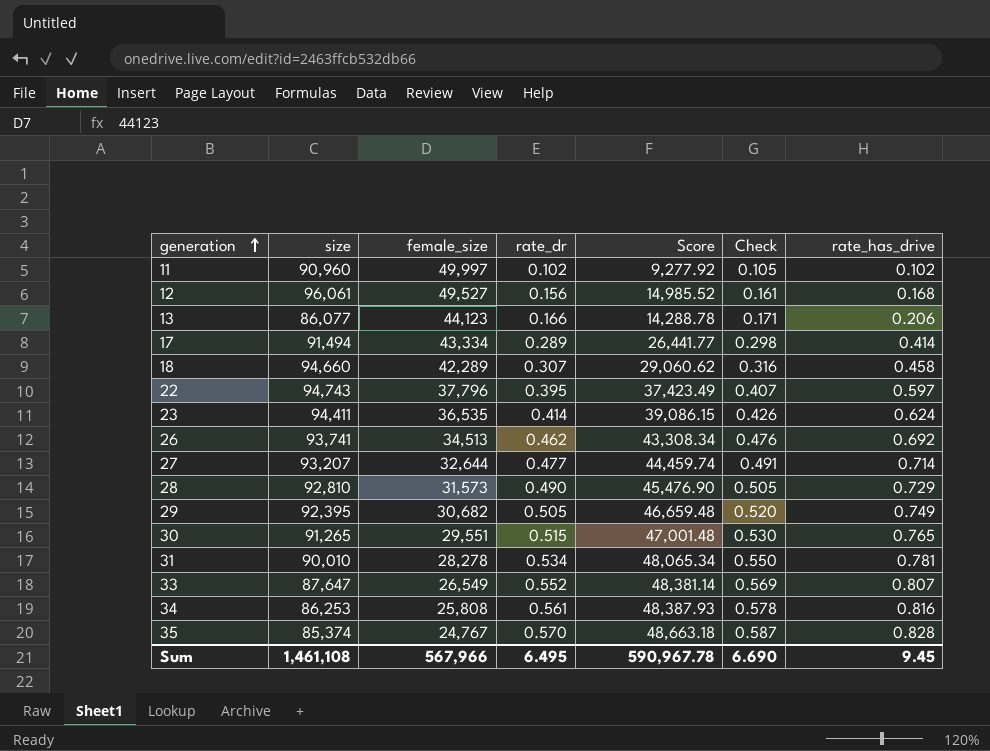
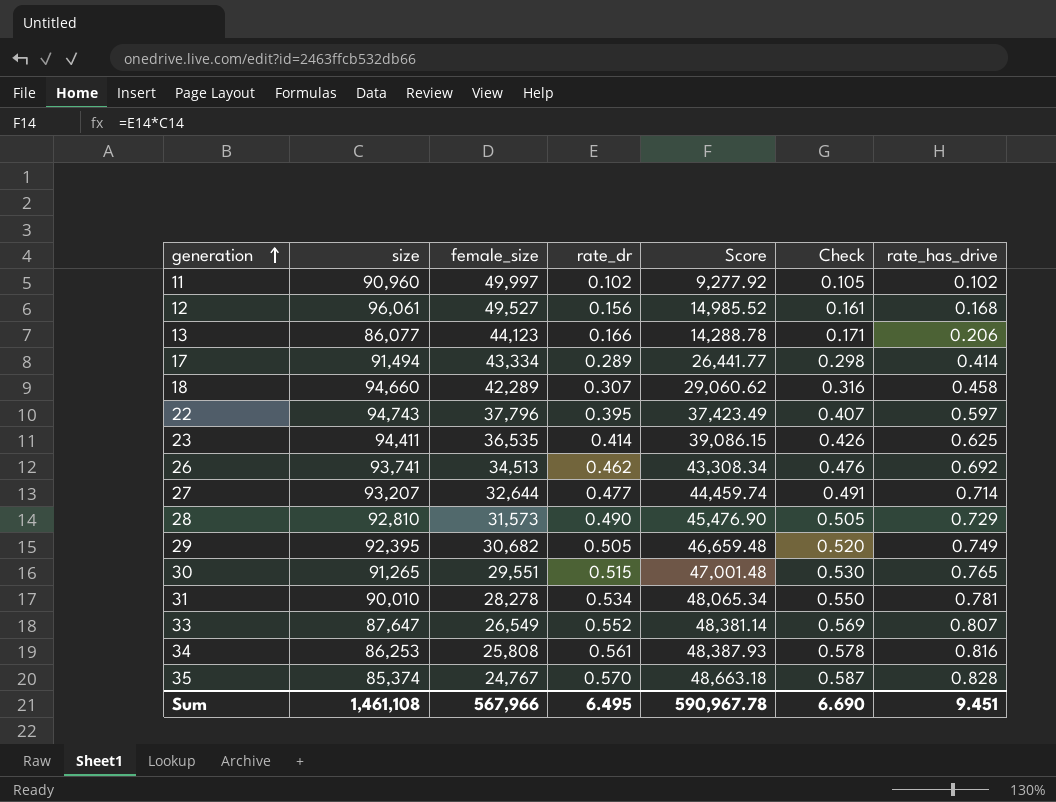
23 | rate_has_drive: 0.624 -> 0.625
Sum | rate_has_drive: 9.45 -> 9.451

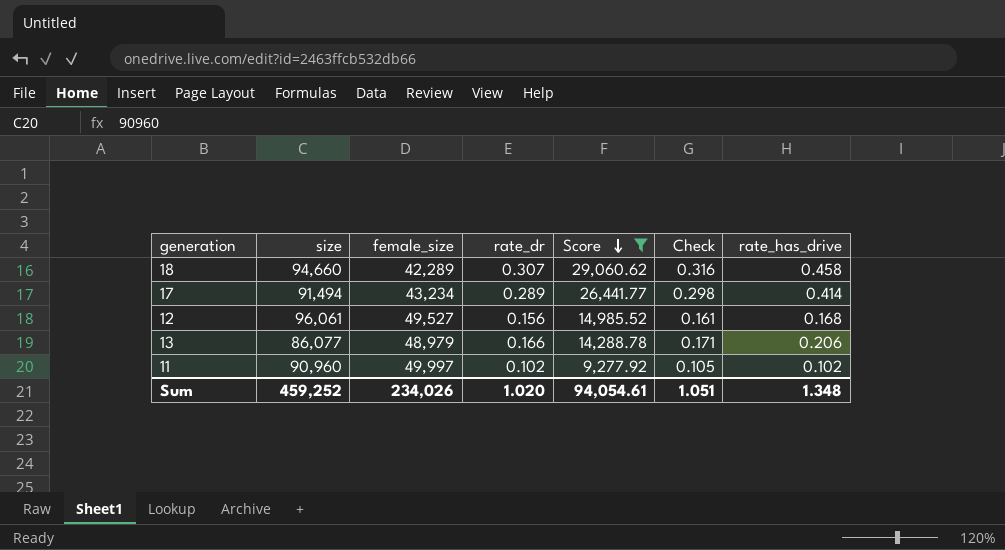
filter: none -> Score <= 29,060.62
row order: generation ascending -> Score descending
17 | female_size: 43,334 -> 43,234
13 | female_size: 44,123 -> 48,979
Sum | size: 1,461,108 -> 459,252
Sum | female_size: 567,966 -> 234,026
Sum | rate_dr: 6.495 -> 1.020
Sum | Score: 590,967.78 -> 94,054.61
Sum | Check: 6.690 -> 1.051
Sum | rate_has_drive: 9.451 -> 1.348

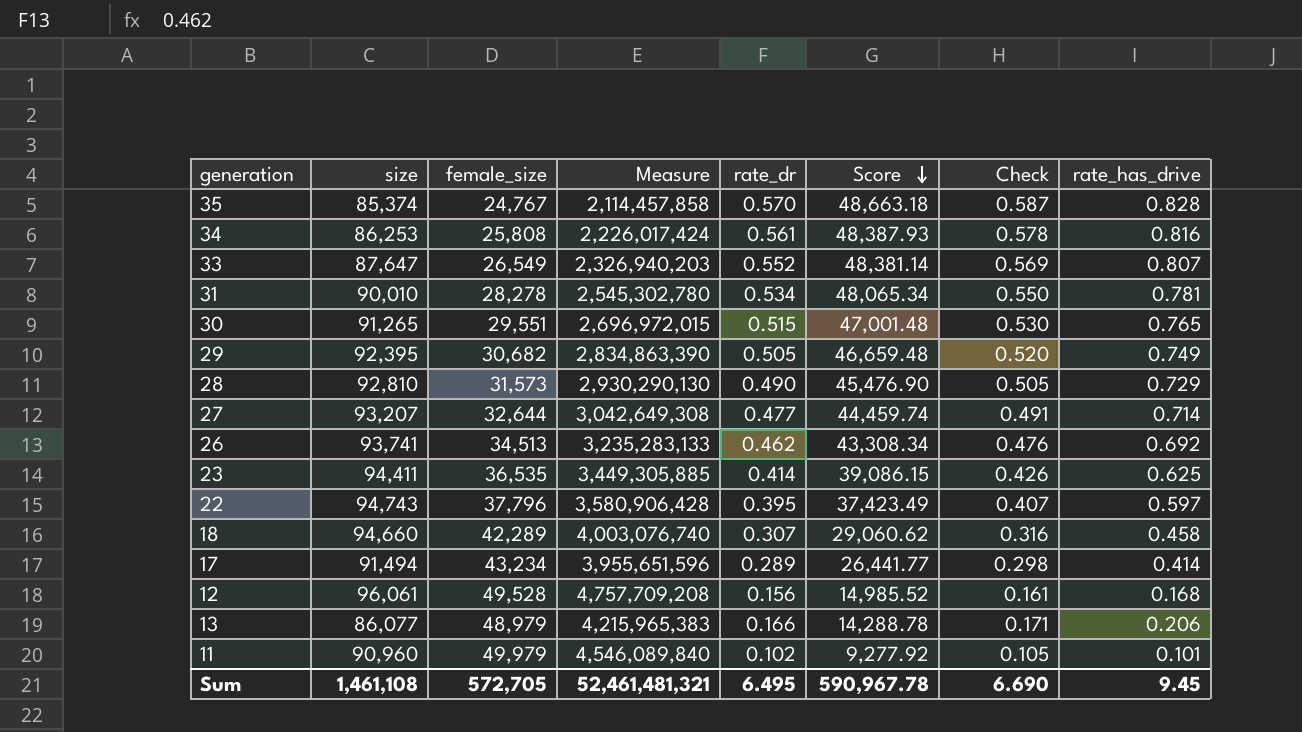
filter: Score <= 29,060.62 -> none
column Measure | formula: none -> [size] * [female_size]
12 | female_size: 49,527 -> 49,528
11 | female_size: 49,997 -> 49,979
11 | rate_has_drive: 0.102 -> 0.101
Sum | size: 459,252 -> 1,461,108
Sum | female_size: 234,026 -> 572,705
Sum | rate_dr: 1.020 -> 6.495
Sum | Score: 94,054.61 -> 590,967.78
Sum | Check: 1.051 -> 6.690
Sum | rate_has_drive: 1.348 -> 9.45

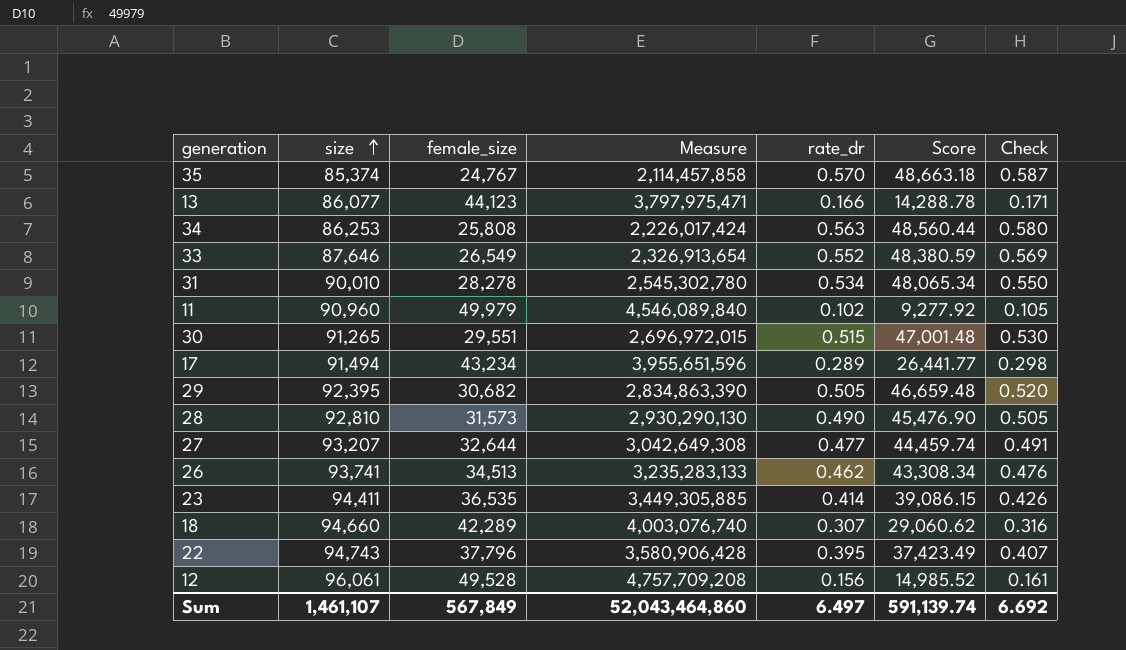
row order: Score descending -> size ascending
column rate_has_drive | position: 8 -> none
13 | female_size: 48,979 -> 44,123
13 | Measure: 4,215,965,383 -> 3,797,975,471
34 | rate_dr: 0.561 -> 0.563
34 | Score: 48,387.93 -> 48,560.44
34 | Check: 0.578 -> 0.580
33 | size: 87,647 -> 87,646
33 | Measure: 2,326,940,203 -> 2,326,913,654
33 | Score: 48,381.14 -> 48,380.59
Sum | size: 1,461,108 -> 1,461,107
Sum | female_size: 572,705 -> 567,849
Sum | Measure: 52,461,481,321 -> 52,043,464,860
Sum | rate_dr: 6.495 -> 6.497
Sum | Score: 590,967.78 -> 591,139.74
Sum | Check: 6.690 -> 6.692

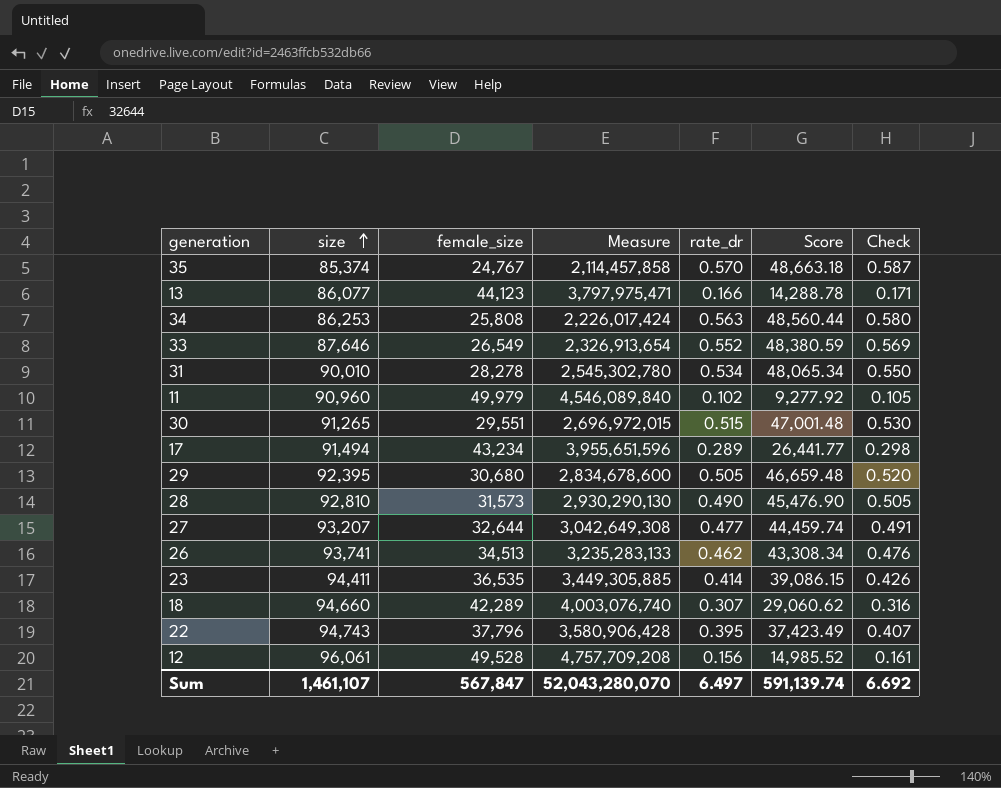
29 | female_size: 30,682 -> 30,680
29 | Measure: 2,834,863,390 -> 2,834,678,600
Sum | female_size: 567,849 -> 567,847
Sum | Measure: 52,043,464,860 -> 52,043,280,070

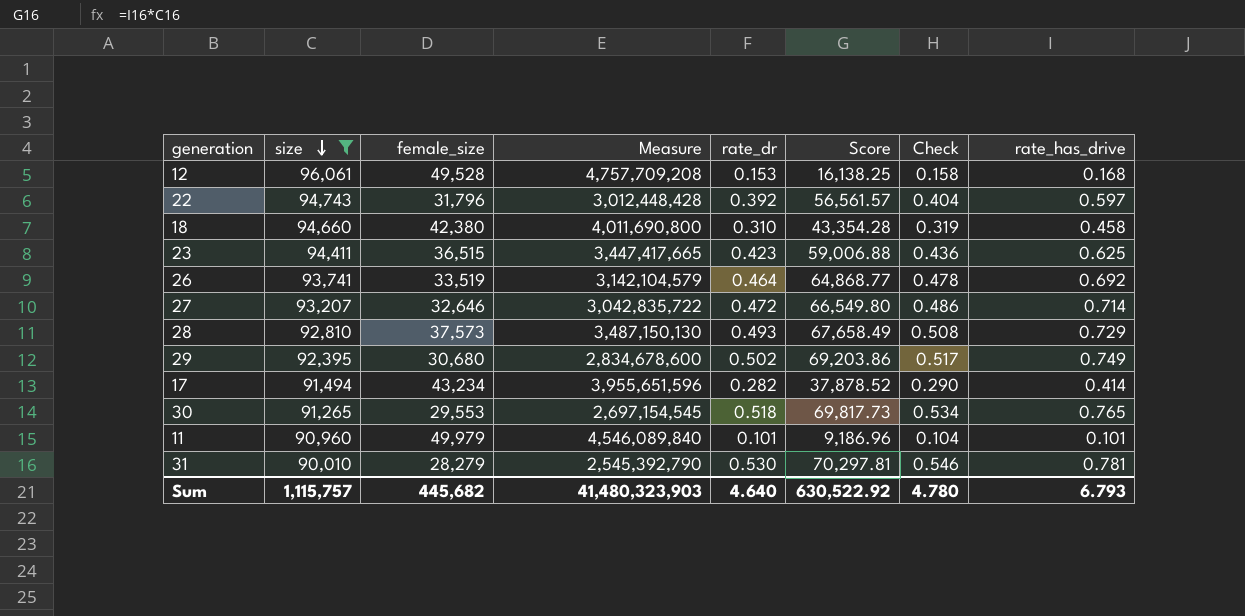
filter: none -> size >= 90,010
row order: size ascending -> size descending
column Score | formula: [size] * [rate_dr] -> [size] * [rate_has_drive]
column rate_has_drive | position: none -> 8
12 | rate_dr: 0.156 -> 0.153
12 | Check: 0.161 -> 0.158
22 | female_size: 37,796 -> 31,796
22 | Measure: 3,580,906,428 -> 3,012,448,428
22 | rate_dr: 0.395 -> 0.392
22 | Check: 0.407 -> 0.404
18 | female_size: 42,289 -> 42,380
18 | Measure: 4,003,076,740 -> 4,011,690,800
18 | rate_dr: 0.307 -> 0.310
18 | Check: 0.316 -> 0.319
23 | female_size: 36,535 -> 36,515
23 | Measure: 3,449,305,885 -> 3,447,417,665
23 | rate_dr: 0.414 -> 0.423
23 | Check: 0.426 -> 0.436
26 | female_size: 34,513 -> 33,519
26 | Measure: 3,235,283,133 -> 3,142,104,579
26 | rate_dr: 0.462 -> 0.464
26 | Check: 0.476 -> 0.478
27 | female_size: 32,644 -> 32,646
27 | Measure: 3,042,649,308 -> 3,042,835,722
27 | rate_dr: 0.477 -> 0.472
27 | Check: 0.491 -> 0.486
28 | female_size: 31,573 -> 37,573
28 | Measure: 2,930,290,130 -> 3,487,150,130
28 | rate_dr: 0.490 -> 0.493
28 | Check: 0.505 -> 0.508
29 | rate_dr: 0.505 -> 0.502
29 | Check: 0.520 -> 0.517
17 | rate_dr: 0.289 -> 0.282
17 | Check: 0.298 -> 0.290
30 | female_size: 29,551 -> 29,553
30 | Measure: 2,696,972,015 -> 2,697,154,545
30 | rate_dr: 0.515 -> 0.518
30 | Check: 0.530 -> 0.534
11 | rate_dr: 0.102 -> 0.101
11 | Check: 0.105 -> 0.104
31 | female_size: 28,278 -> 28,279
31 | Measure: 2,545,302,780 -> 2,545,392,790
31 | rate_dr: 0.534 -> 0.530
31 | Check: 0.550 -> 0.546
Sum | size: 1,461,107 -> 1,115,757
Sum | female_size: 567,847 -> 445,682
Sum | Measure: 52,043,280,070 -> 41,480,323,903
Sum | rate_dr: 6.497 -> 4.640
Sum | Score: 591,139.74 -> 630,522.92
Sum | Check: 6.692 -> 4.780

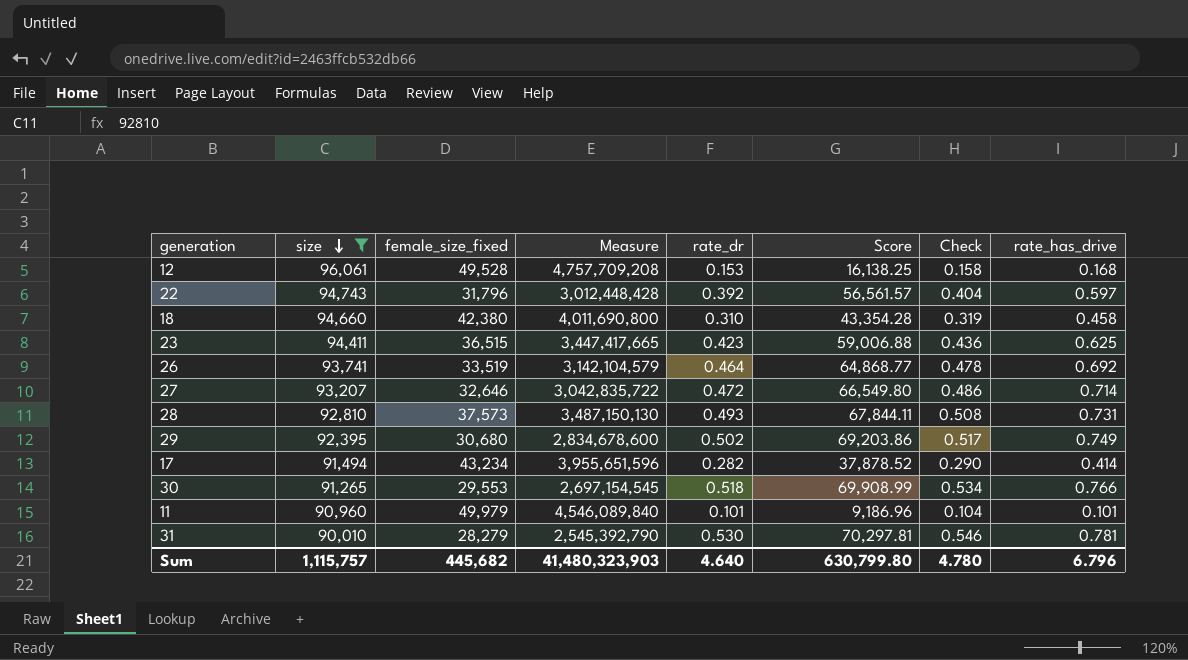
column name: female_size -> female_size_fixed
28 | Score: 67,658.49 -> 67,844.11
28 | rate_has_drive: 0.729 -> 0.731
30 | Score: 69,817.73 -> 69,908.99
30 | rate_has_drive: 0.765 -> 0.766
Sum | Score: 630,522.92 -> 630,799.80
Sum | rate_has_drive: 6.793 -> 6.796

